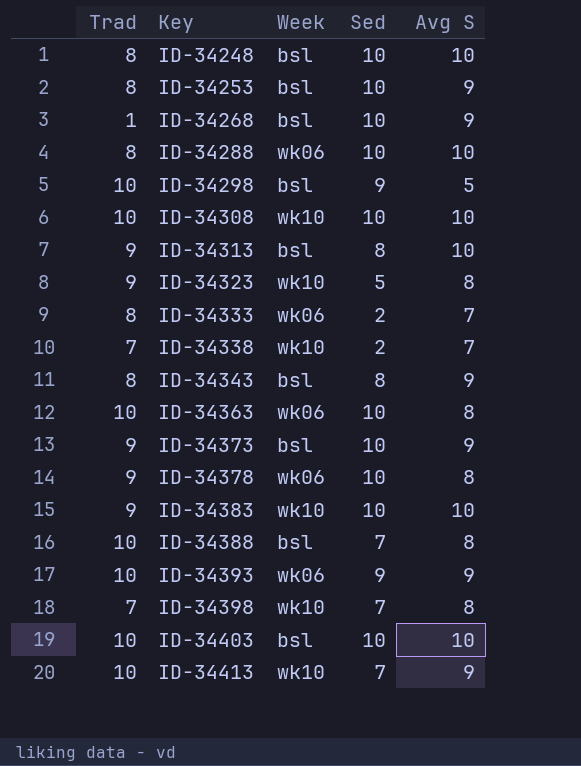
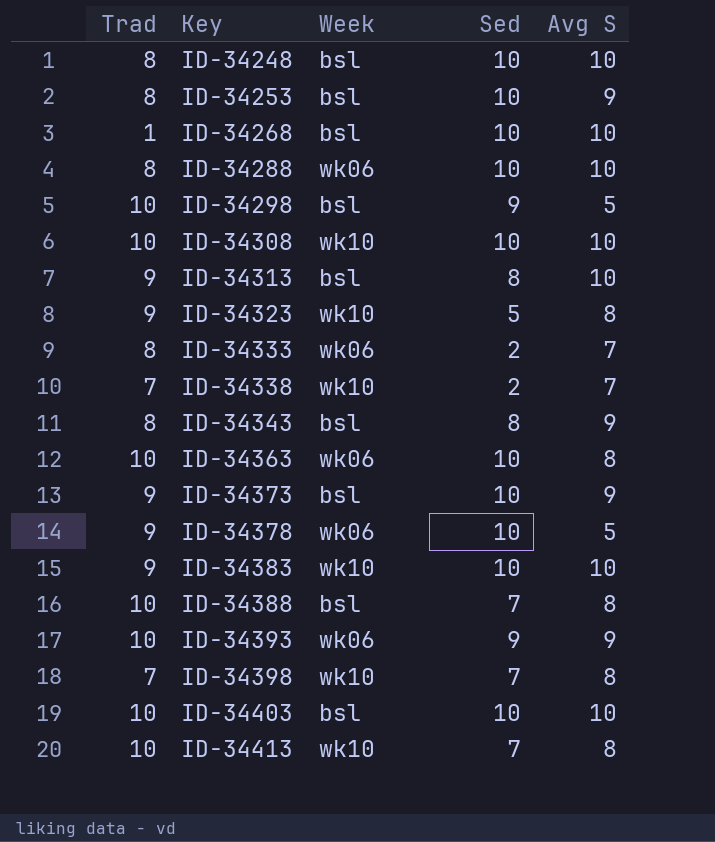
ID-34268 | Avg S: 9 -> 10
ID-34378 | Avg S: 8 -> 5
ID-34413 | Avg S: 9 -> 8

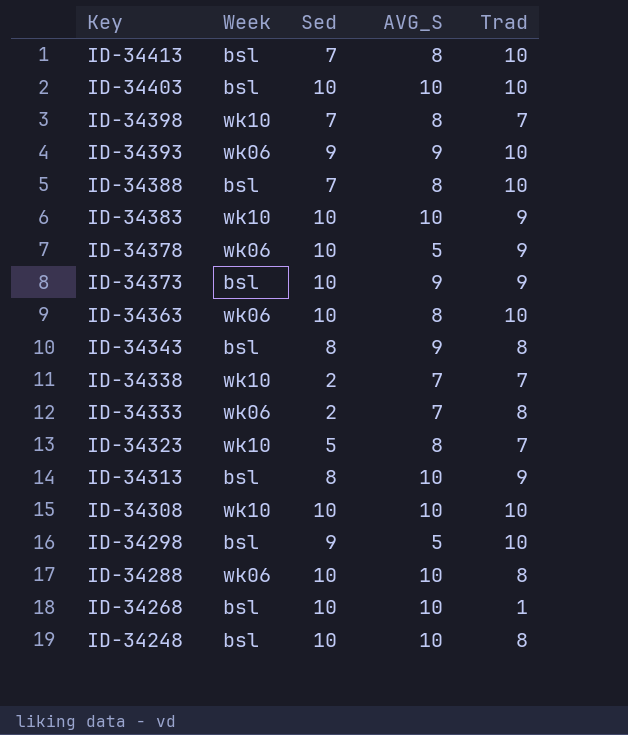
row order: Key ascending -> Key descending
column name: Avg S -> AVG_S
column Trad | position: 1 -> 5
row ID-34253: 8 | bsl | 10 | 9 -> none
ID-34413 | Week: wk10 -> bsl
ID-34323 | Trad: 9 -> 7

